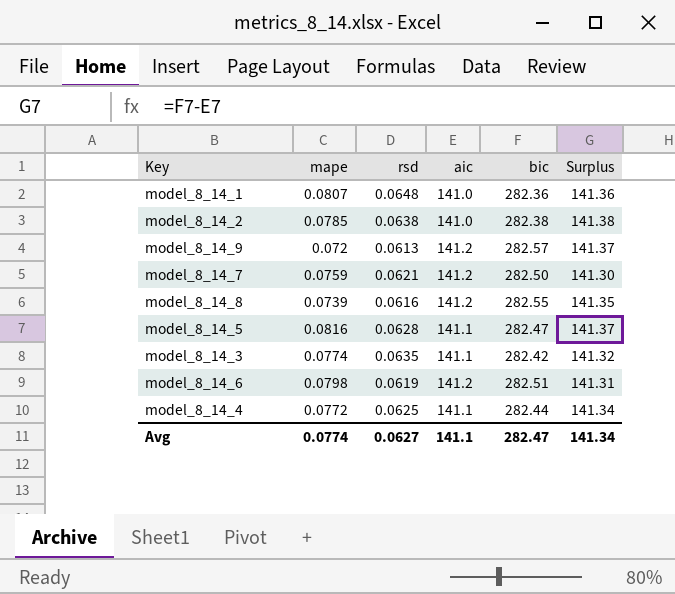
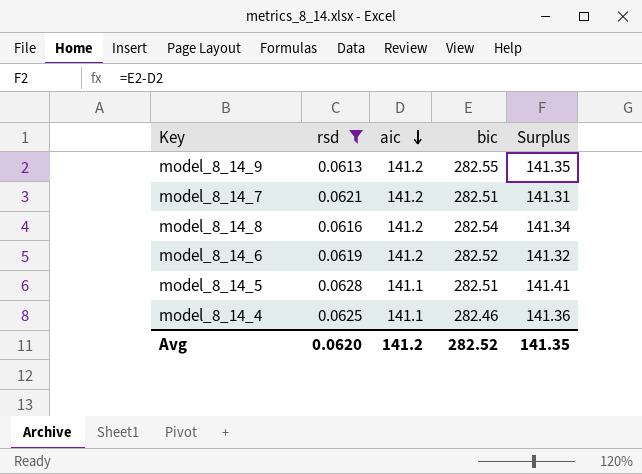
filter: none -> rsd <= 0.0628
row order: none -> aic descending
column mape | position: 2 -> none
model_8_14_9 | bic: 282.57 -> 282.55
model_8_14_9 | Surplus: 141.37 -> 141.35
model_8_14_7 | bic: 282.50 -> 282.51
model_8_14_7 | Surplus: 141.30 -> 141.31
model_8_14_8 | bic: 282.55 -> 282.54
model_8_14_8 | Surplus: 141.35 -> 141.34
model_8_14_6 | bic: 282.51 -> 282.52
model_8_14_6 | Surplus: 141.31 -> 141.32
model_8_14_5 | bic: 282.47 -> 282.51
model_8_14_5 | Surplus: 141.37 -> 141.41
model_8_14_4 | bic: 282.44 -> 282.46
model_8_14_4 | Surplus: 141.34 -> 141.36
Avg | rsd: 0.0627 -> 0.0620
Avg | aic: 141.1 -> 141.2
Avg | bic: 282.47 -> 282.52
Avg | Surplus: 141.34 -> 141.35

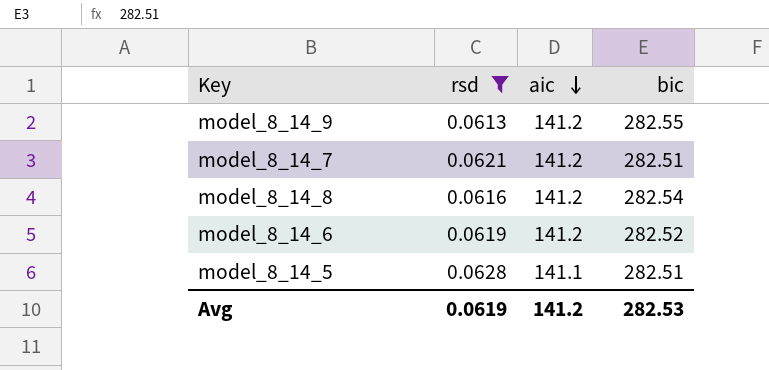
column Surplus | formula: [bic] - [aic] -> none
row model_8_14_4: 0.0625 | 141.1 | 282.46 | 141.36 -> none
Avg | rsd: 0.0620 -> 0.0619
Avg | bic: 282.52 -> 282.53

